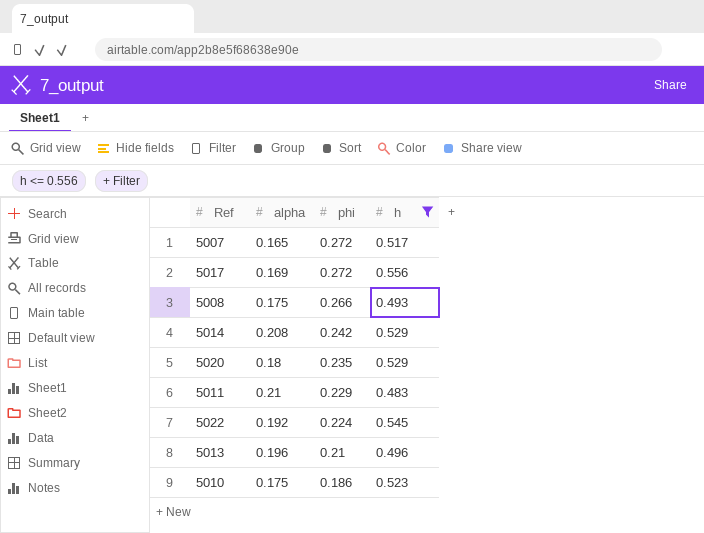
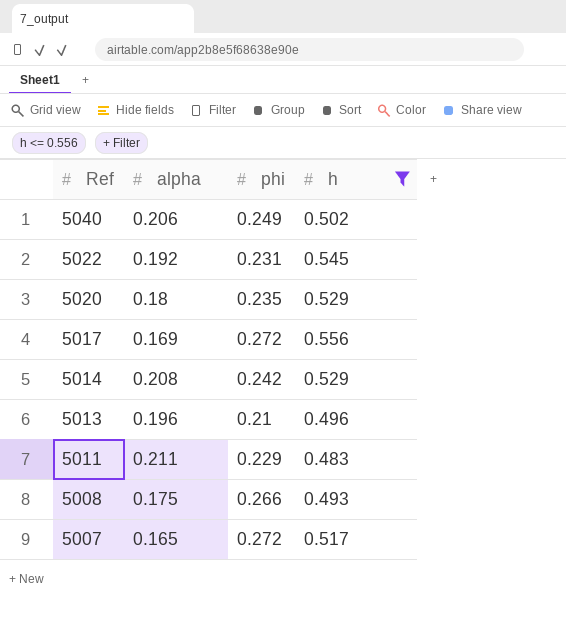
row order: phi descending -> Ref descending
row 5010: 0.175 | 0.186 | 0.523 -> none
row 5040: none -> 0.206 | 0.249 | 0.502
5022 | phi: 0.224 -> 0.231
5011 | alpha: 0.21 -> 0.211

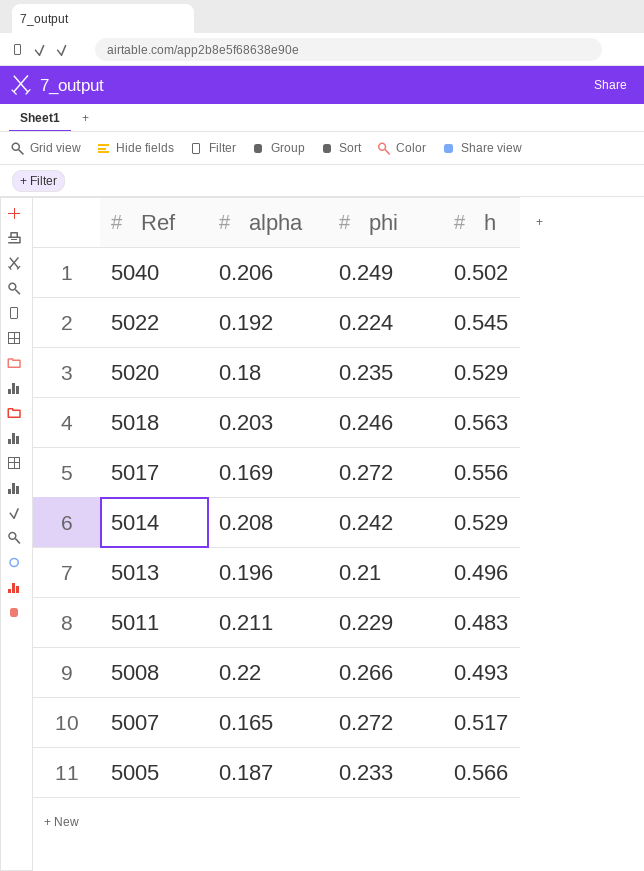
filter: h <= 0.556 -> none
5022 | phi: 0.231 -> 0.224
5008 | alpha: 0.175 -> 0.22

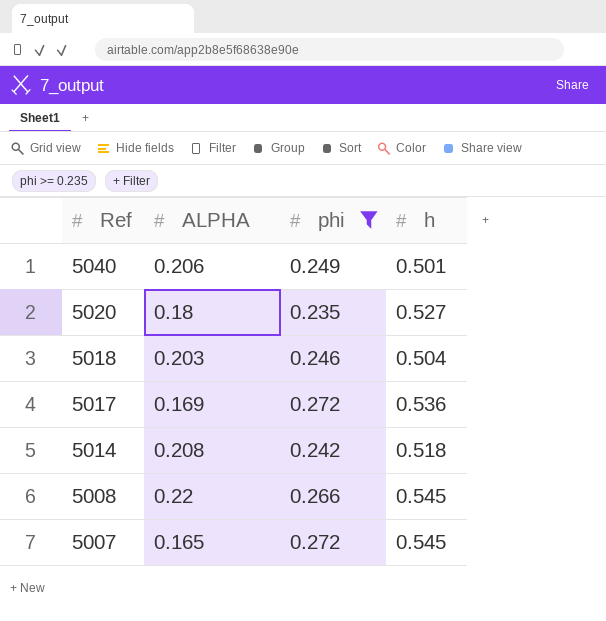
filter: none -> phi >= 0.235
column name: alpha -> ALPHA
5040 | h: 0.502 -> 0.501
5020 | h: 0.529 -> 0.527
5018 | h: 0.563 -> 0.504
5017 | h: 0.556 -> 0.536
5014 | h: 0.529 -> 0.518
5008 | h: 0.493 -> 0.545
5007 | h: 0.517 -> 0.545

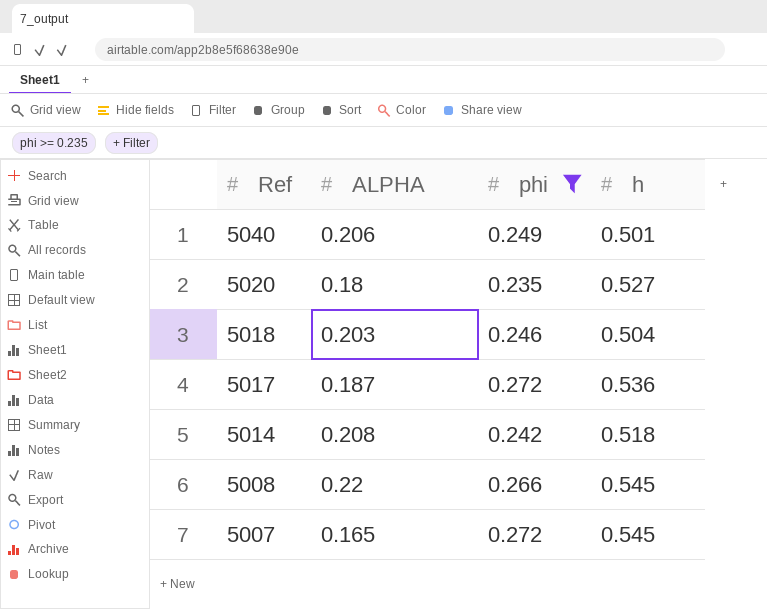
5017 | ALPHA: 0.169 -> 0.187

